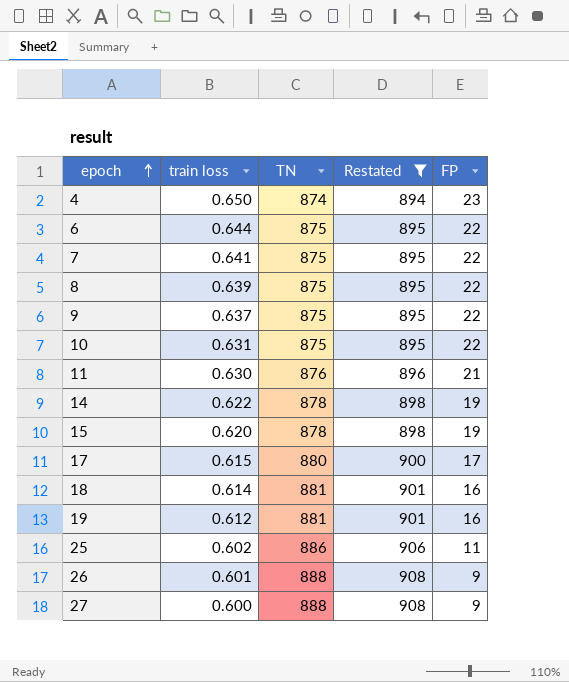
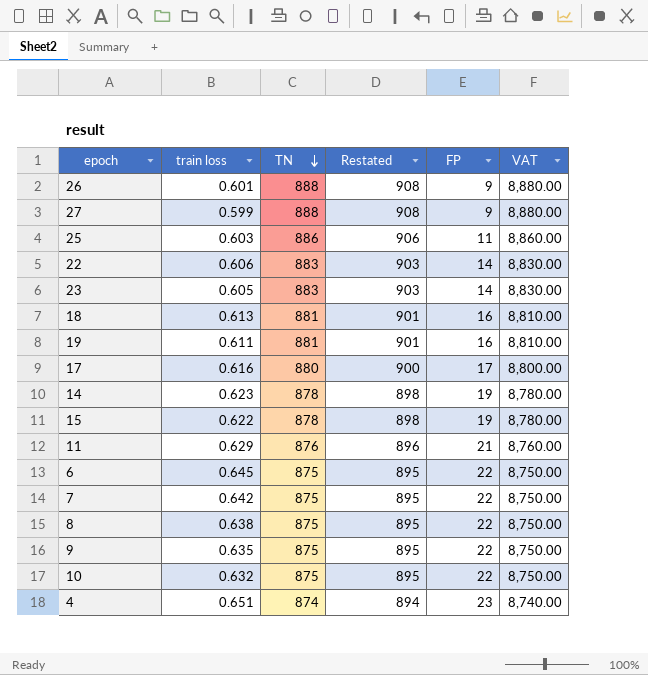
filter: Restated != 903 -> none
row order: epoch ascending -> TN descending
column VAT | formula: none -> [TN] * 10
27 | train loss: 0.600 -> 0.599
25 | train loss: 0.602 -> 0.603
18 | train loss: 0.614 -> 0.613
19 | train loss: 0.612 -> 0.611
17 | train loss: 0.615 -> 0.616
14 | train loss: 0.622 -> 0.623
15 | train loss: 0.620 -> 0.622
11 | train loss: 0.630 -> 0.629
6 | train loss: 0.644 -> 0.645
7 | train loss: 0.641 -> 0.642
8 | train loss: 0.639 -> 0.638
9 | train loss: 0.637 -> 0.635
10 | train loss: 0.631 -> 0.632
4 | train loss: 0.650 -> 0.651

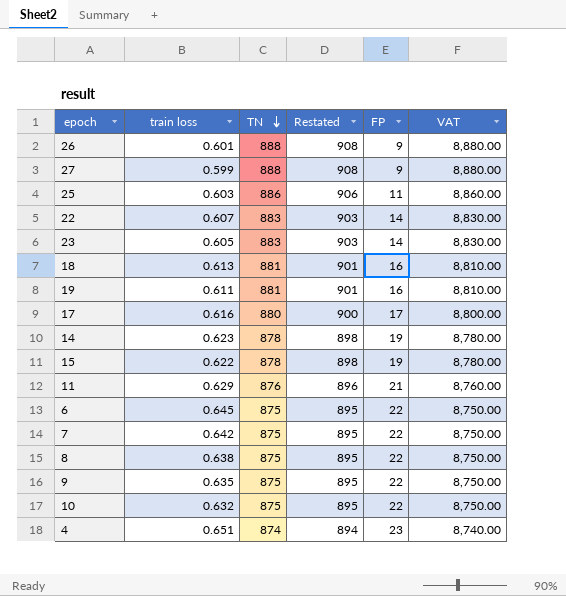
22 | train loss: 0.606 -> 0.607

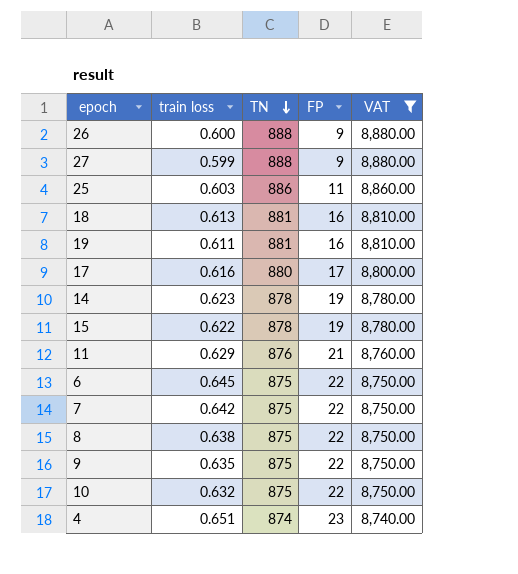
filter: none -> VAT != 8,830.00
column Restated | formula: [TN] + 20 -> none
26 | train loss: 0.601 -> 0.600

